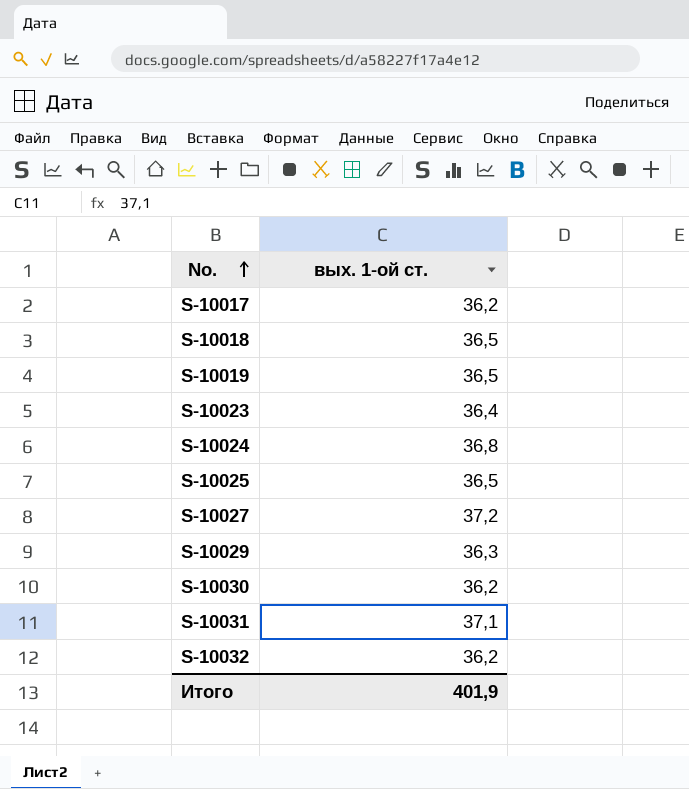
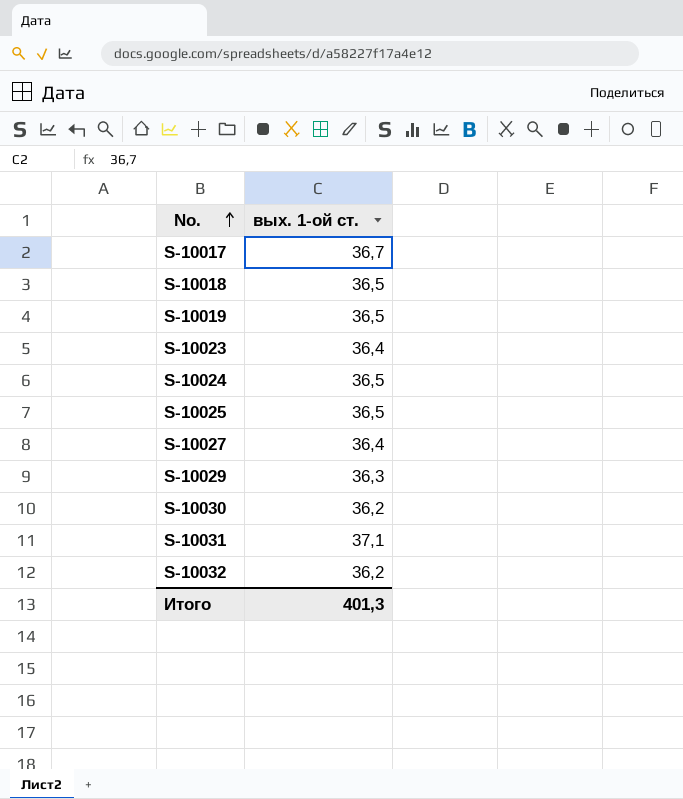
S-10017 | вых. 1-ой ст.: 36,2 -> 36,7
S-10024 | вых. 1-ой ст.: 36,8 -> 36,5
S-10027 | вых. 1-ой ст.: 37,2 -> 36,4
Итого | вых. 1-ой ст.: 401,9 -> 401,3

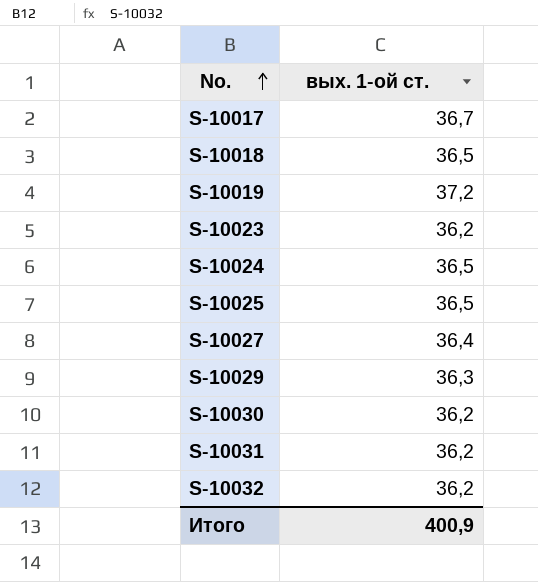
S-10019 | вых. 1-ой ст.: 36,5 -> 37,2
S-10023 | вых. 1-ой ст.: 36,4 -> 36,2
S-10031 | вых. 1-ой ст.: 37,1 -> 36,2
Итого | вых. 1-ой ст.: 401,3 -> 400,9

